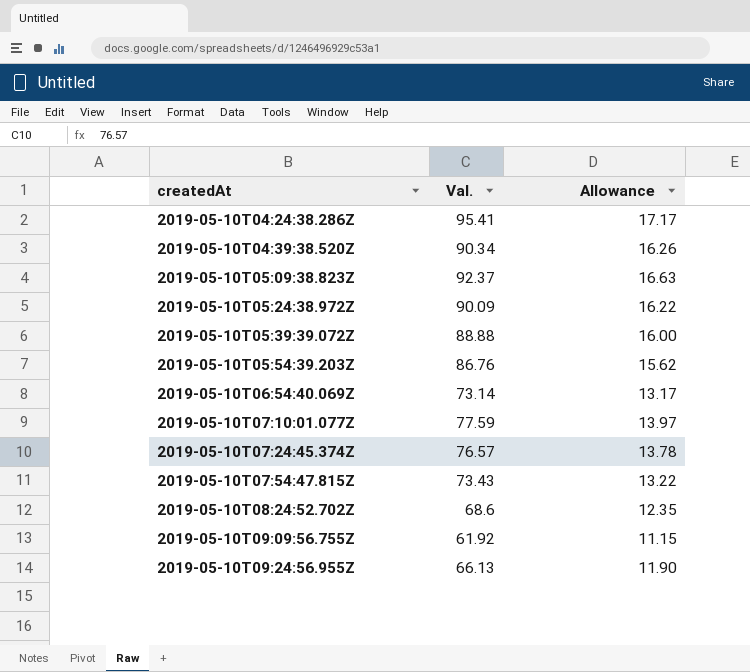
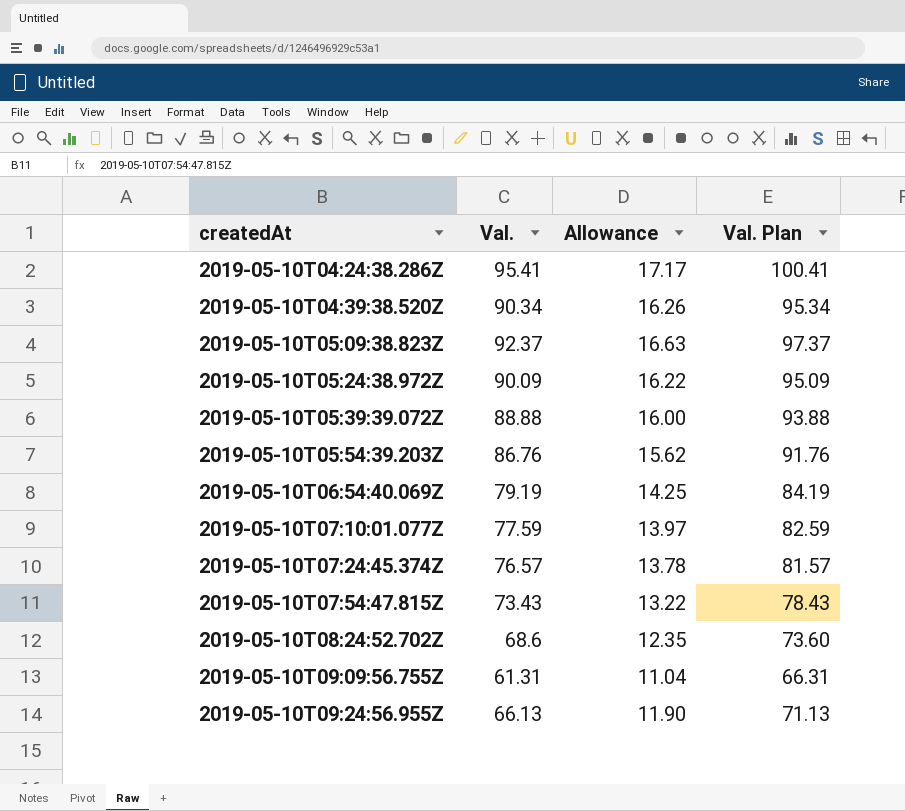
column Val. Plan | formula: none -> [Val.] + 5
2019-05-10T06:54:40.069Z | Val.: 73.14 -> 79.19
2019-05-10T06:54:40.069Z | Allowance: 13.17 -> 14.25
2019-05-10T09:09:56.755Z | Val.: 61.92 -> 61.31
2019-05-10T09:09:56.755Z | Allowance: 11.15 -> 11.04

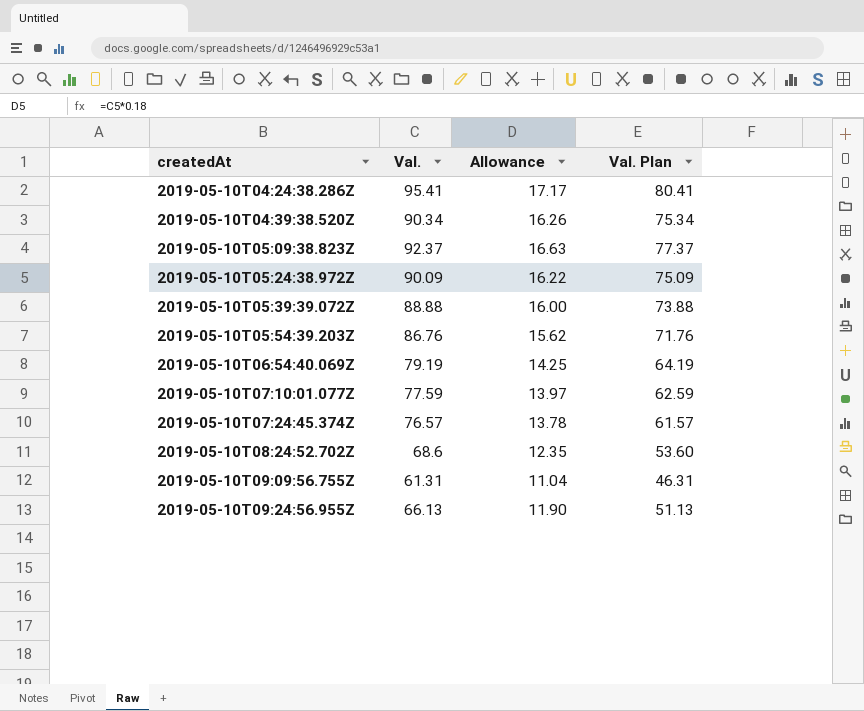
column Val. Plan | formula: [Val.] + 5 -> [Val.] - 15
row 2019-05-10T07:54:47.815Z: 73.43 | 13.22 | 78.43 -> none

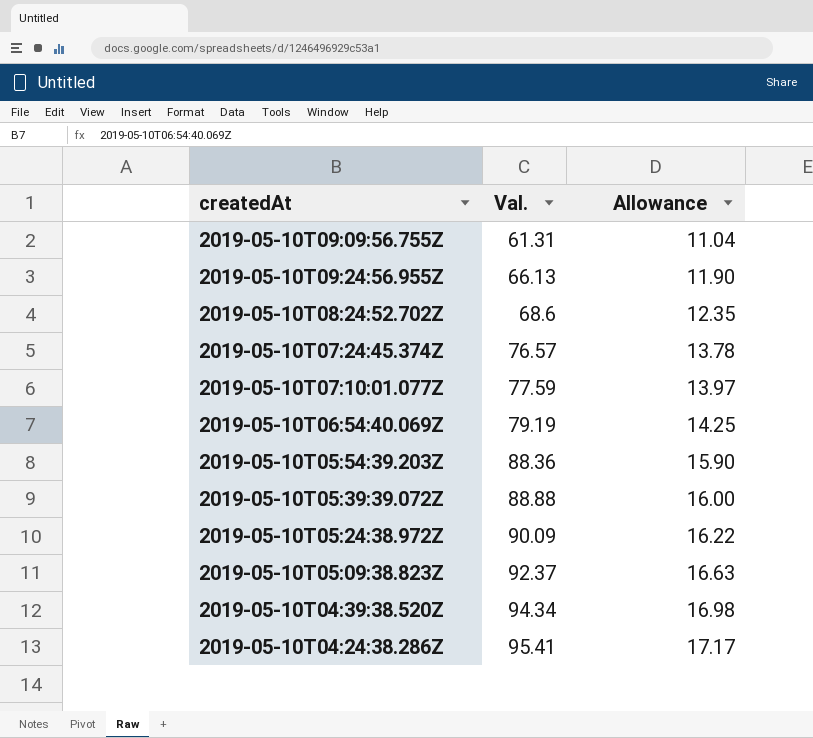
row order: createdAt ascending -> Val. ascending
column Val. Plan | formula: [Val.] - 15 -> none
2019-05-10T05:54:39.203Z | Val.: 86.76 -> 88.36
2019-05-10T05:54:39.203Z | Allowance: 15.62 -> 15.90
2019-05-10T04:39:38.520Z | Val.: 90.34 -> 94.34
2019-05-10T04:39:38.520Z | Allowance: 16.26 -> 16.98

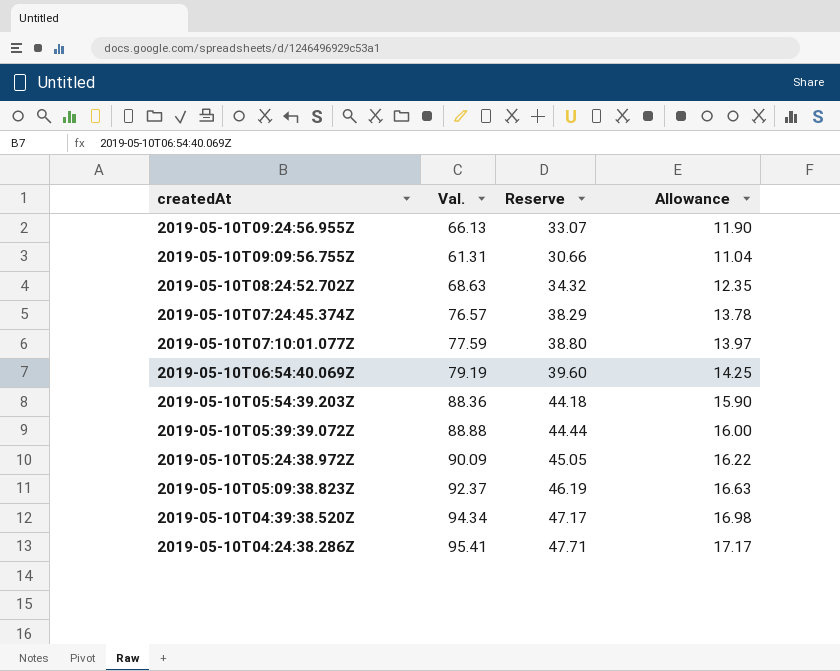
row order: Val. ascending -> createdAt descending
column Reserve | formula: none -> [Val.] * 0.5
2019-05-10T08:24:52.702Z | Val.: 68.6 -> 68.63

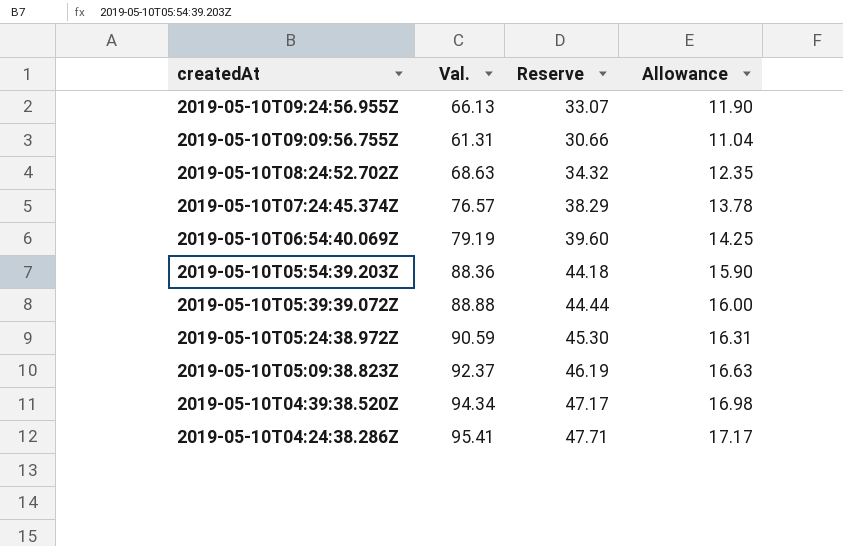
row 2019-05-10T07:10:01.077Z: 77.59 | 38.80 | 13.97 -> none
2019-05-10T05:24:38.972Z | Val.: 90.09 -> 90.59
2019-05-10T05:24:38.972Z | Reserve: 45.05 -> 45.30
2019-05-10T05:24:38.972Z | Allowance: 16.22 -> 16.31

